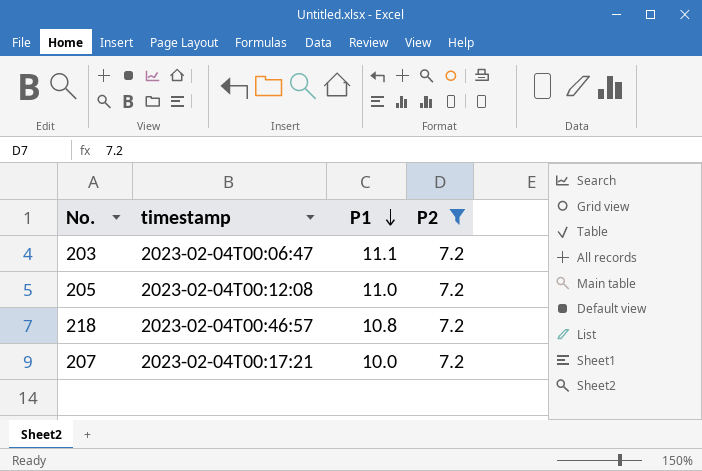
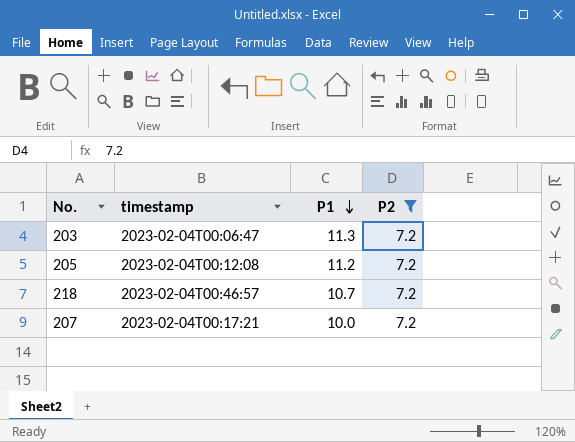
203 | P1: 11.1 -> 11.3
205 | P1: 11.0 -> 11.2
218 | P1: 10.8 -> 10.7

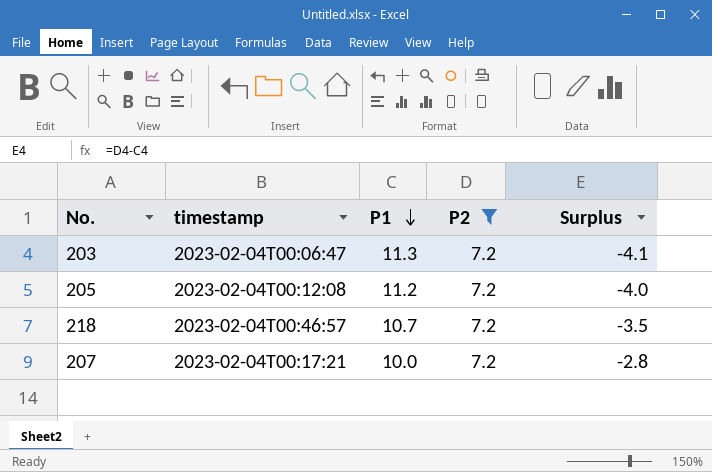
column Surplus | formula: none -> [P2] - [P1]

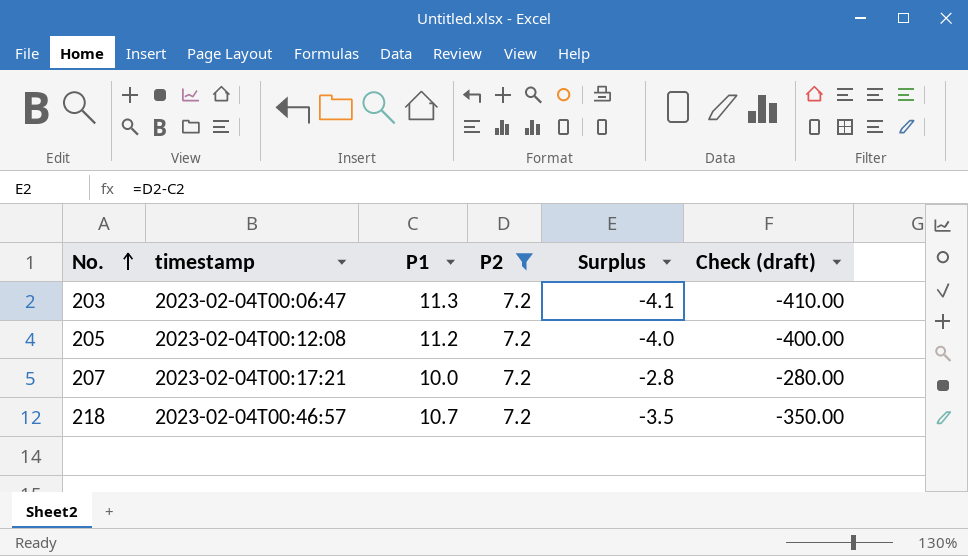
row order: P1 descending -> No. ascending
column Check (draft) | formula: none -> [Surplus] * 100

